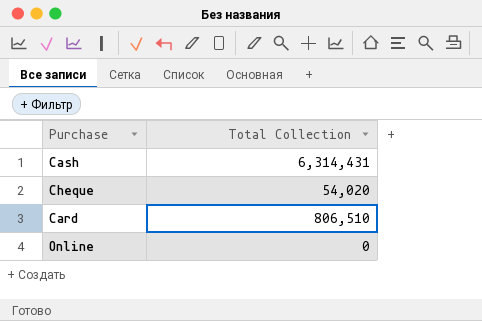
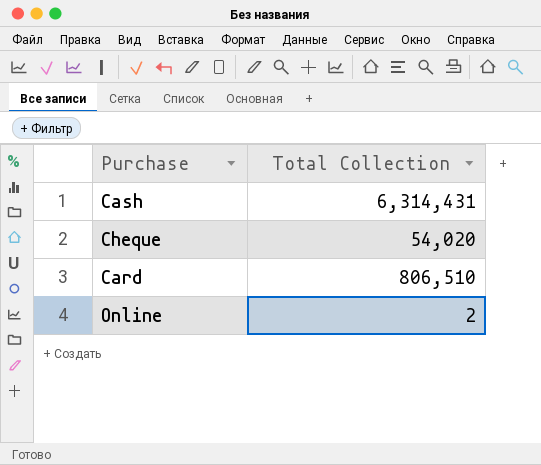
Online | Total Collection: 0 -> 2

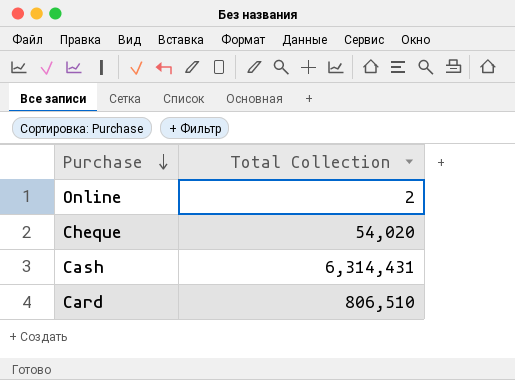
row order: none -> Purchase descending

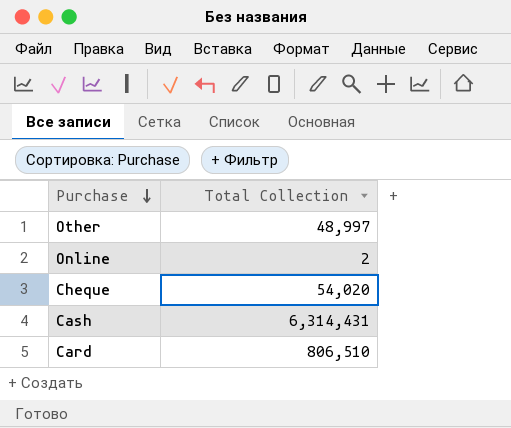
row Other: none -> 48,997

